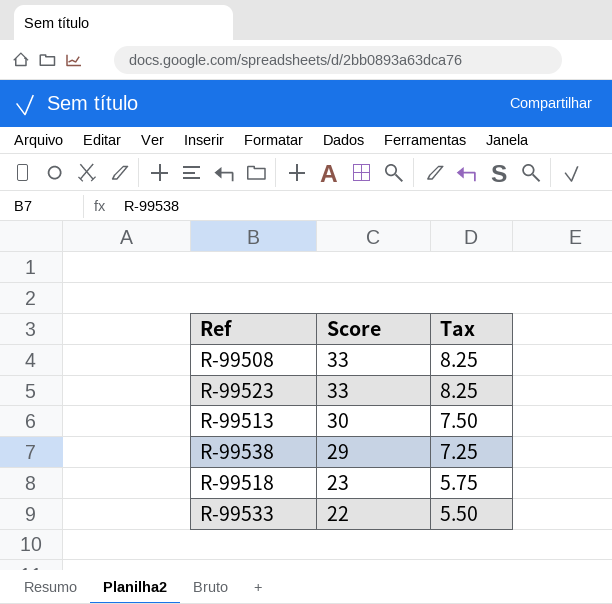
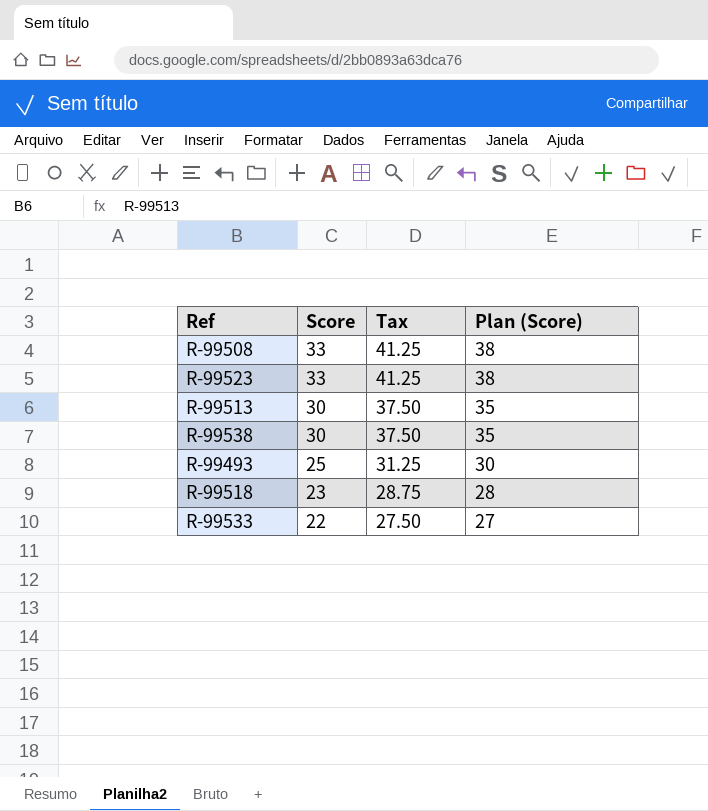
column Tax | formula: [Score] * 0.25 -> [Score] * 1.25
column Plan (Score) | formula: none -> [Score] + 5
R-99538 | Score: 29 -> 30
row R-99493: none -> 25 | 31.25 | 30

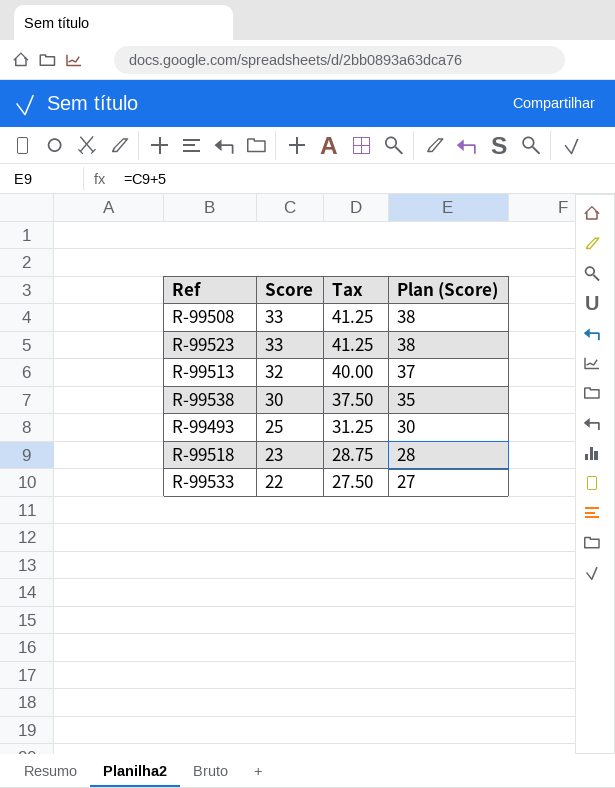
R-99513 | Score: 30 -> 32
R-99513 | Tax: 37.50 -> 40.00
R-99513 | Plan (Score): 35 -> 37

